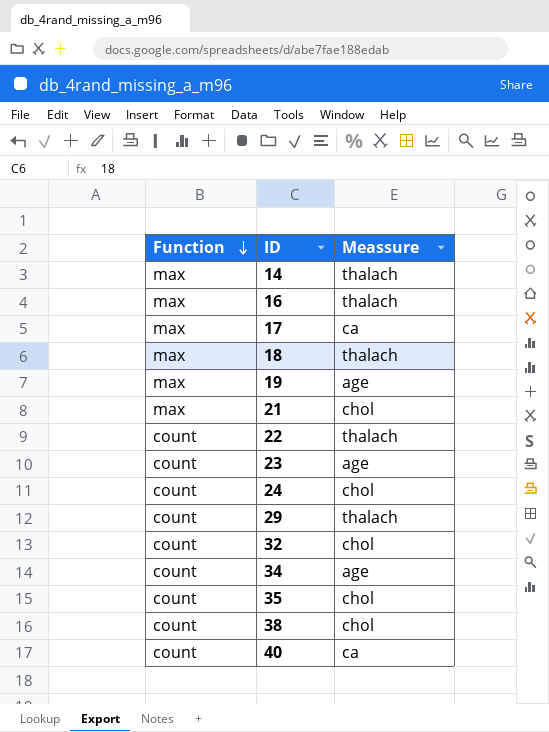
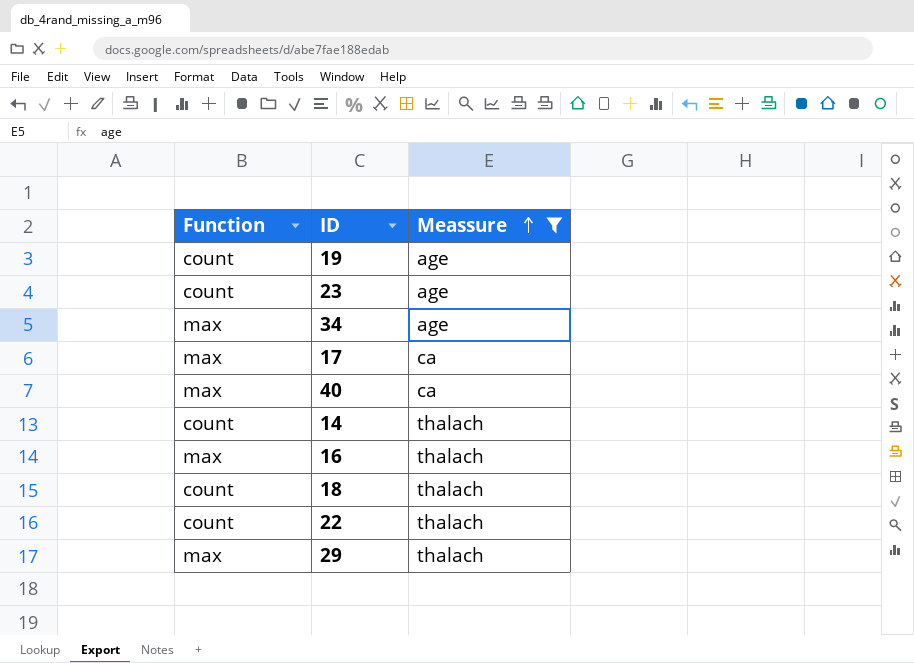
filter: none -> Meassure != chol
row order: Function descending -> Meassure ascending
19 | Function: max -> count
34 | Function: count -> max
40 | Function: count -> max
14 | Function: max -> count
18 | Function: max -> count
29 | Function: count -> max

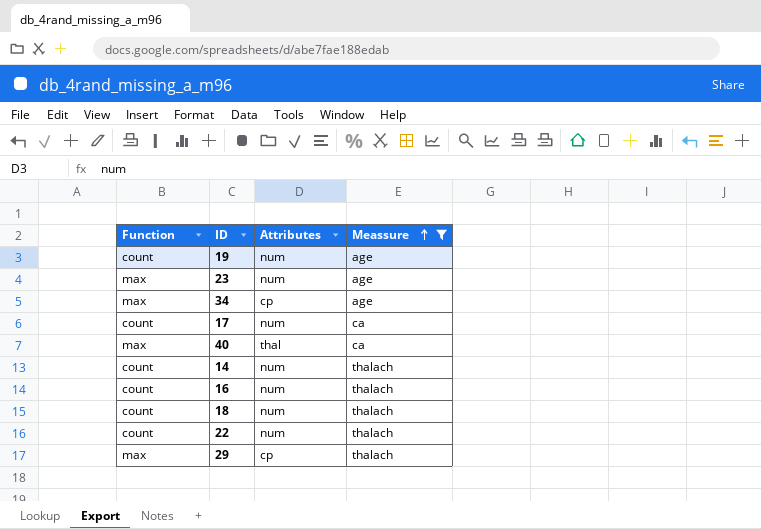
column Attributes | position: none -> 3
23 | Function: count -> max
17 | Function: max -> count
16 | Function: max -> count

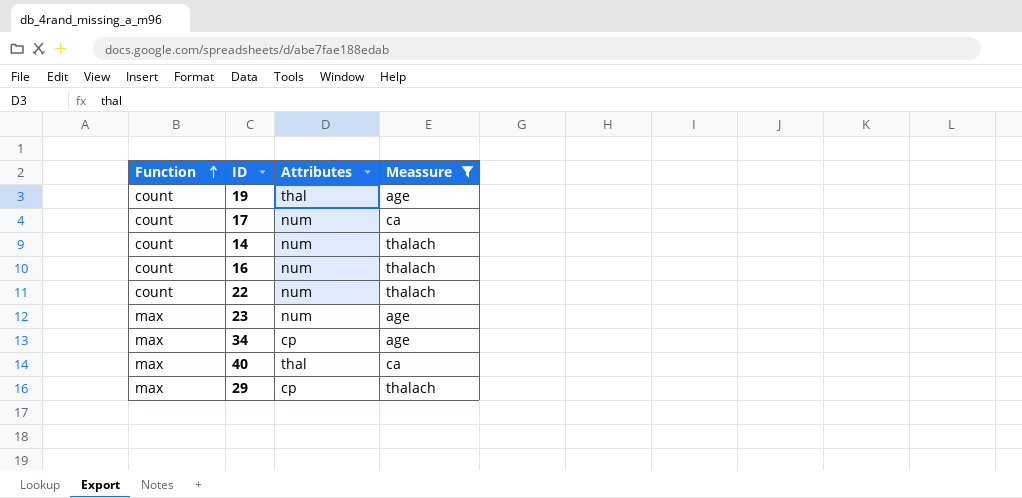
row order: Meassure ascending -> Function ascending
row 18: count | num | thalach -> none
19 | Attributes: num -> thal

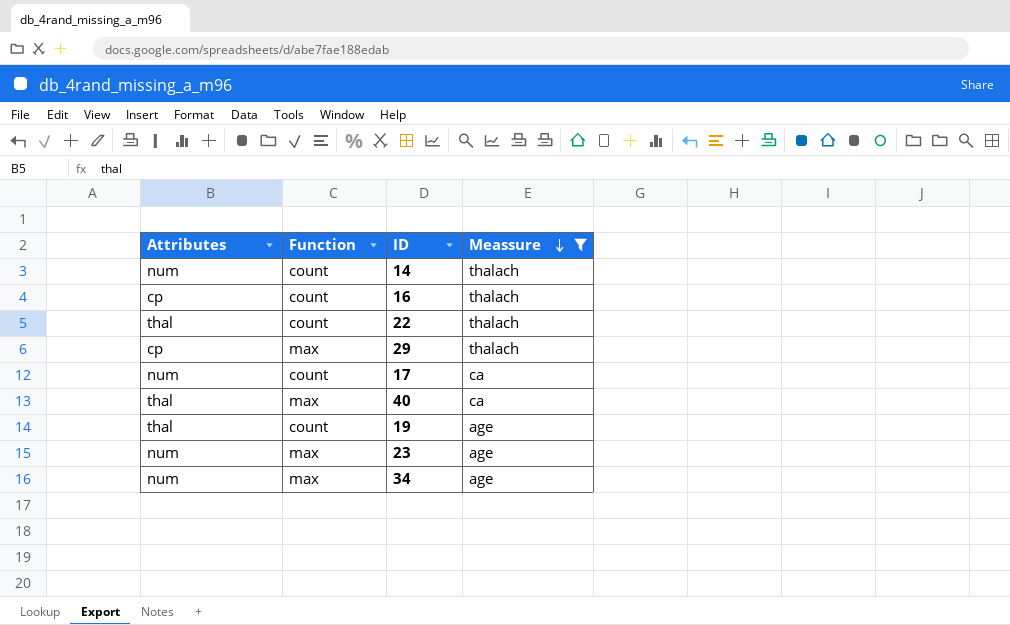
row order: Function ascending -> Meassure descending
column Attributes | position: 3 -> 1
16 | Attributes: num -> cp
22 | Attributes: num -> thal
34 | Attributes: cp -> num

